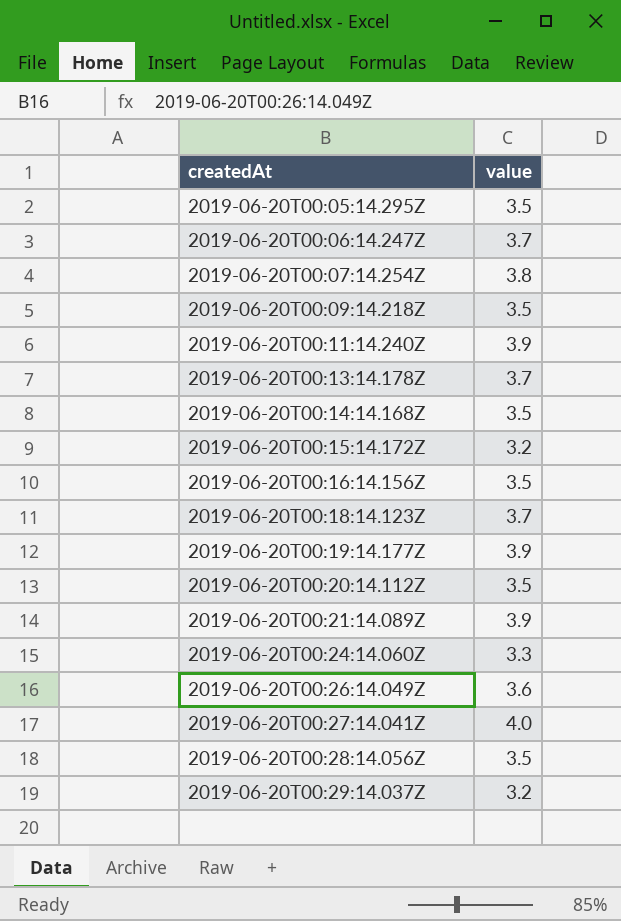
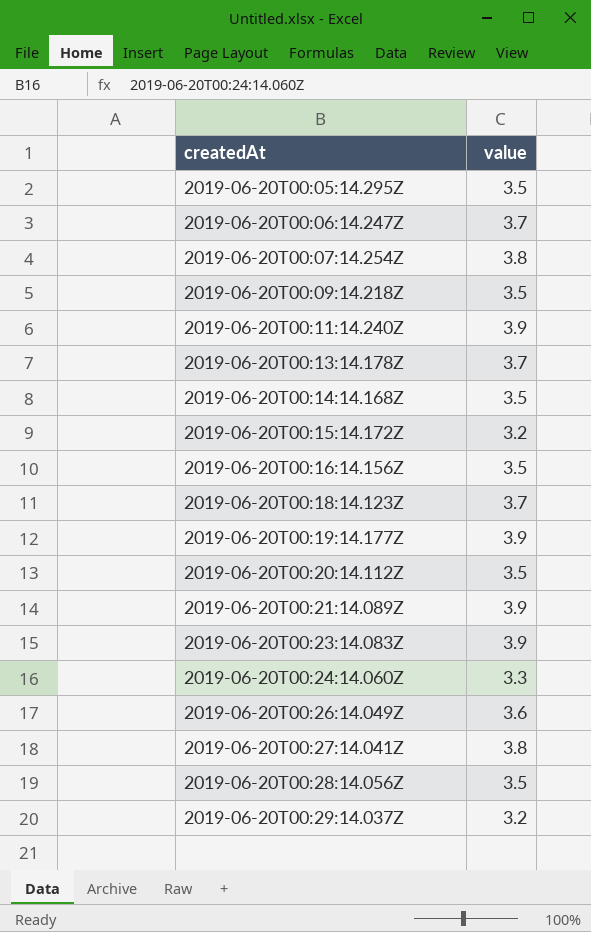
row 2019-06-20T00:23:14.083Z: none -> 3.9
2019-06-20T00:27:14.041Z | value: 4.0 -> 3.8

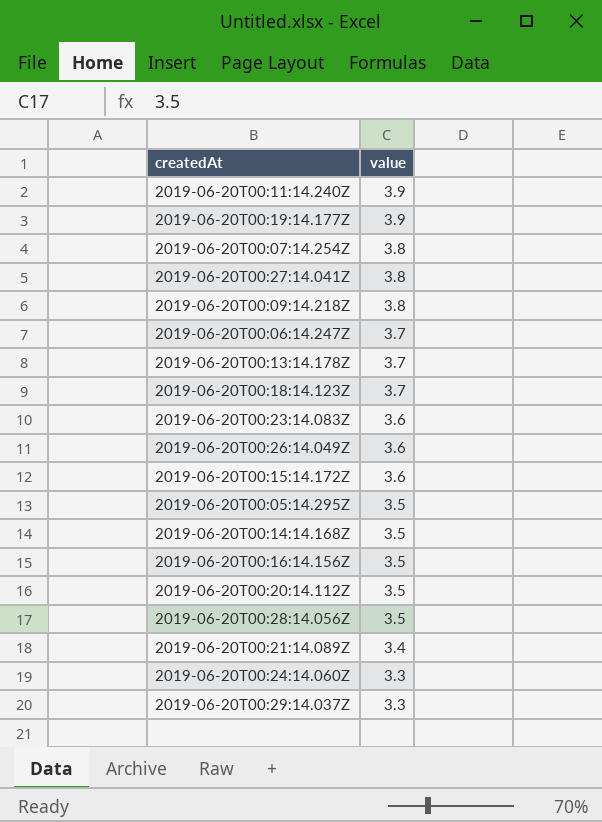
row order: createdAt ascending -> value descending
2019-06-20T00:09:14.218Z | value: 3.5 -> 3.8
2019-06-20T00:23:14.083Z | value: 3.9 -> 3.6
2019-06-20T00:15:14.172Z | value: 3.2 -> 3.6
2019-06-20T00:21:14.089Z | value: 3.9 -> 3.4
2019-06-20T00:29:14.037Z | value: 3.2 -> 3.3

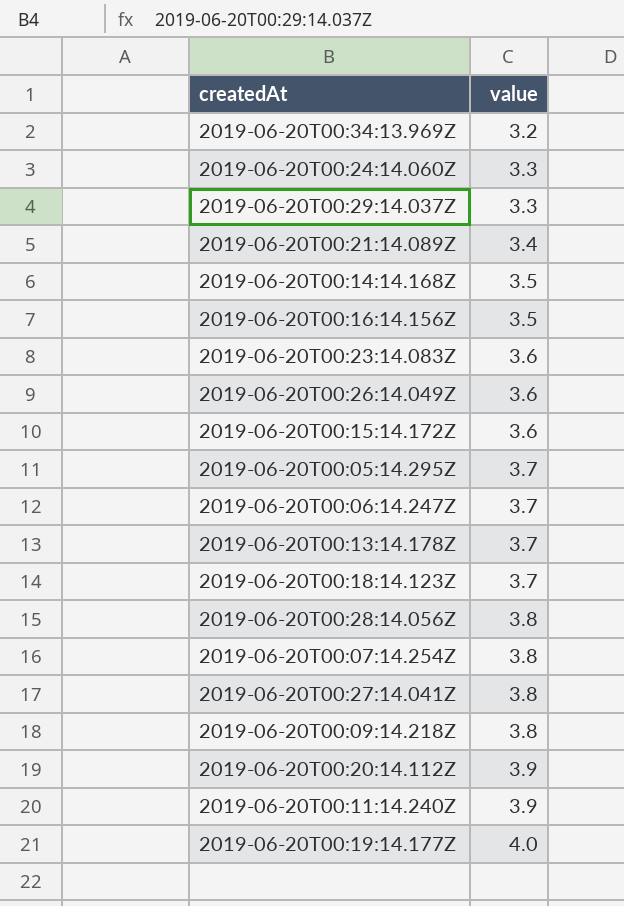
row order: value descending -> value ascending
row 2019-06-20T00:34:13.969Z: none -> 3.2
2019-06-20T00:05:14.295Z | value: 3.5 -> 3.7
2019-06-20T00:28:14.056Z | value: 3.5 -> 3.8
2019-06-20T00:20:14.112Z | value: 3.5 -> 3.9
2019-06-20T00:19:14.177Z | value: 3.9 -> 4.0

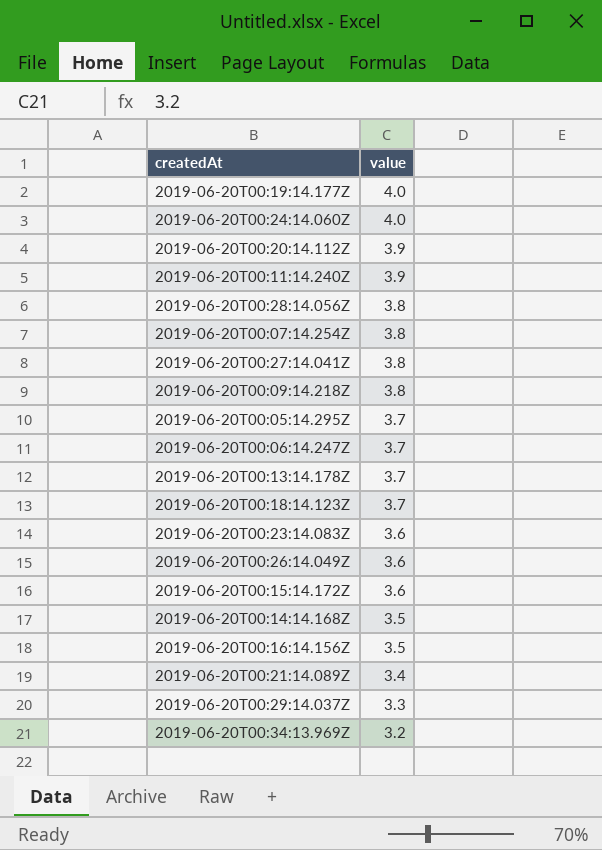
row order: value ascending -> value descending
2019-06-20T00:24:14.060Z | value: 3.3 -> 4.0

